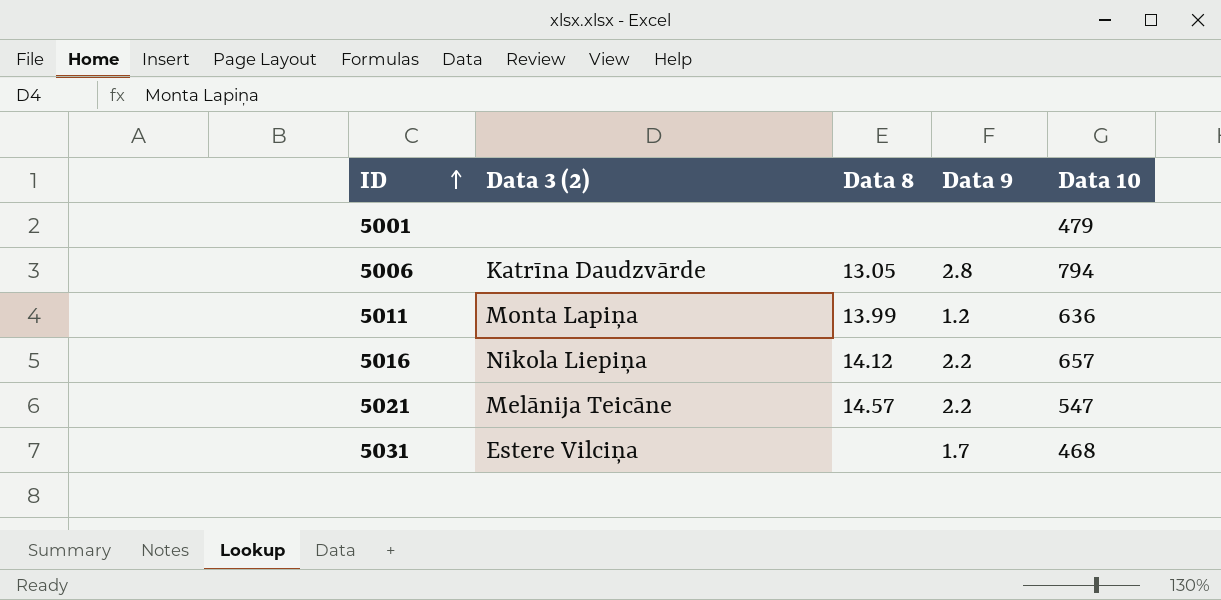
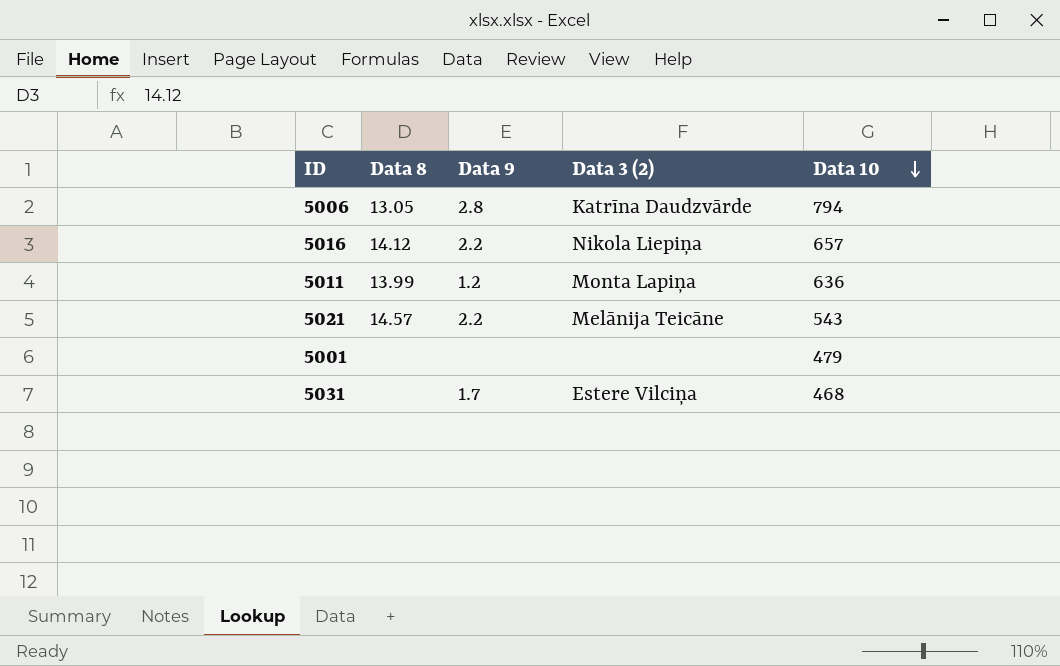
row order: ID ascending -> Data 10 descending
column Data 3 (2) | position: 2 -> 4
5021 | Data 10: 547 -> 543

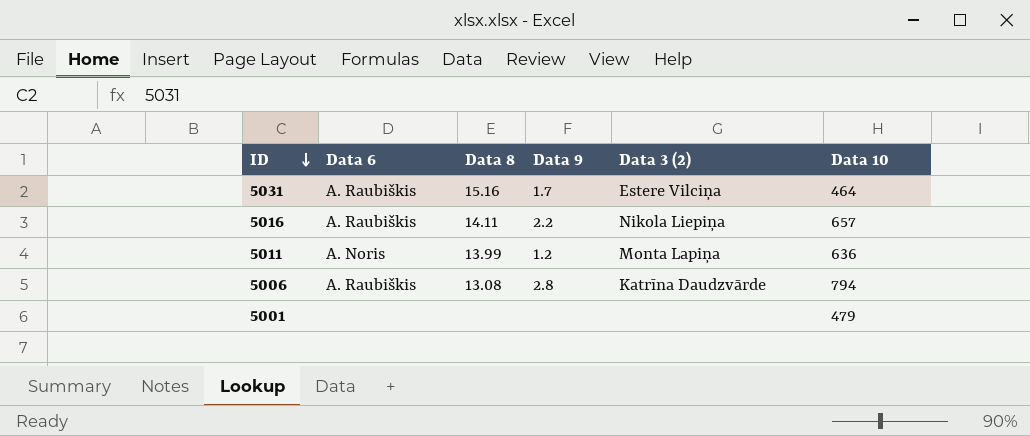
row order: Data 10 descending -> ID descending
column Data 6 | position: none -> 2
row 5021: 14.57 | 2.2 | Melānija Teicāne | 543 -> none
5031 | Data 8: none -> 15.16
5031 | Data 10: 468 -> 464
5016 | Data 8: 14.12 -> 14.11
5006 | Data 8: 13.05 -> 13.08

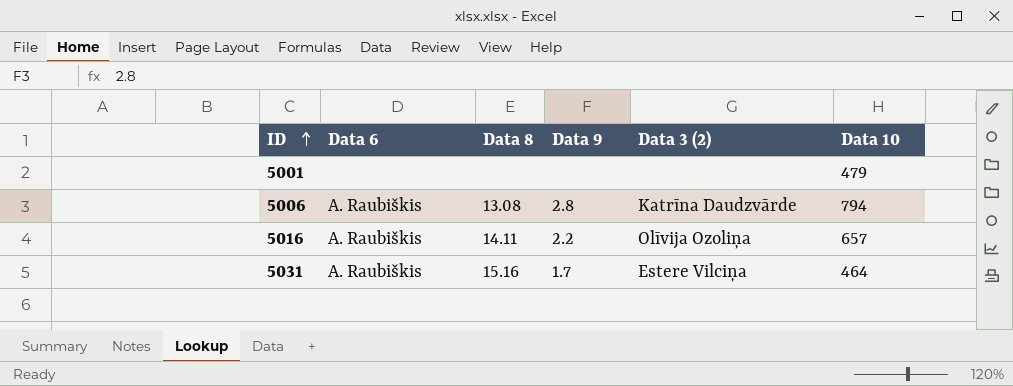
row order: ID descending -> ID ascending
row 5011: A. Noris | 13.99 | 1.2 | Monta Lapiņa | 636 -> none
5016 | Data 3 (2): Nikola Liepiņa -> Olīvija Ozoliņa

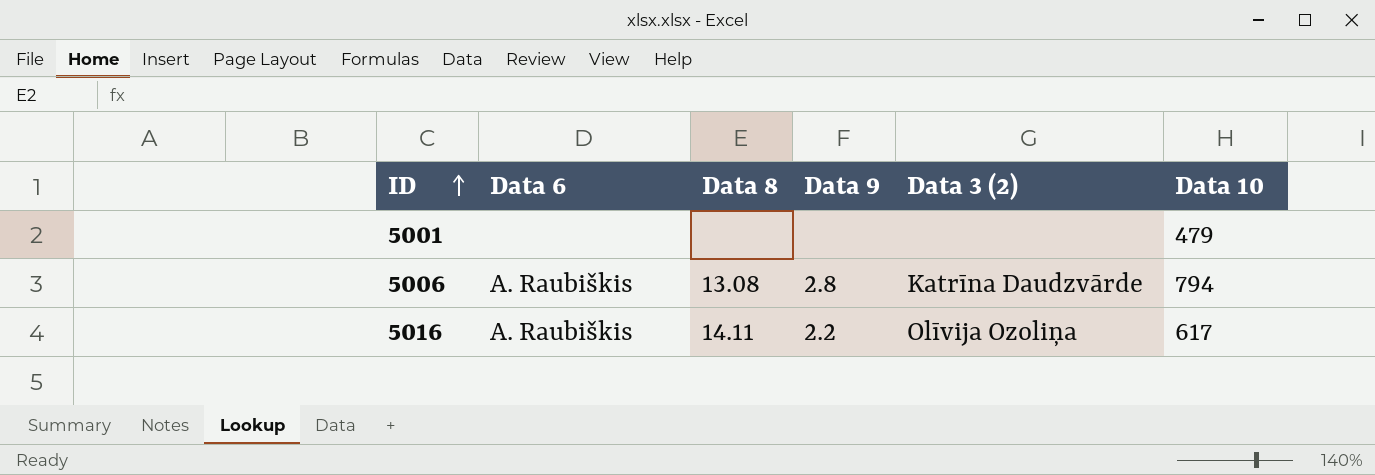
row 5031: A. Raubiškis | 15.16 | 1.7 | Estere Vilciņa | 464 -> none
5016 | Data 10: 657 -> 617

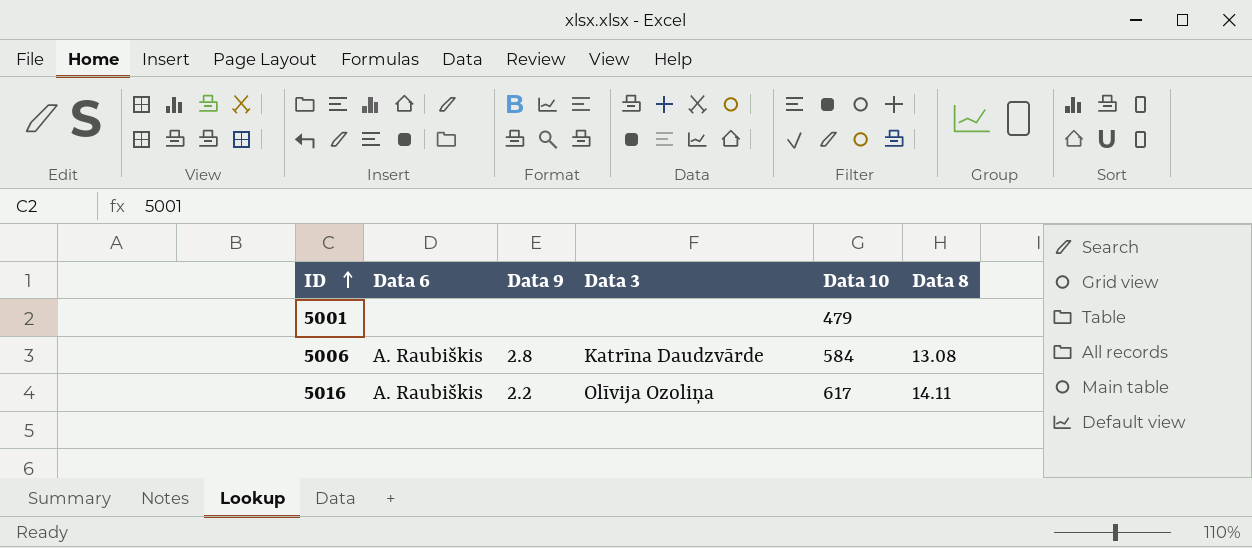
column name: Data 3 (2) -> Data 3
column Data 8 | position: 3 -> 6
5006 | Data 10: 794 -> 584

